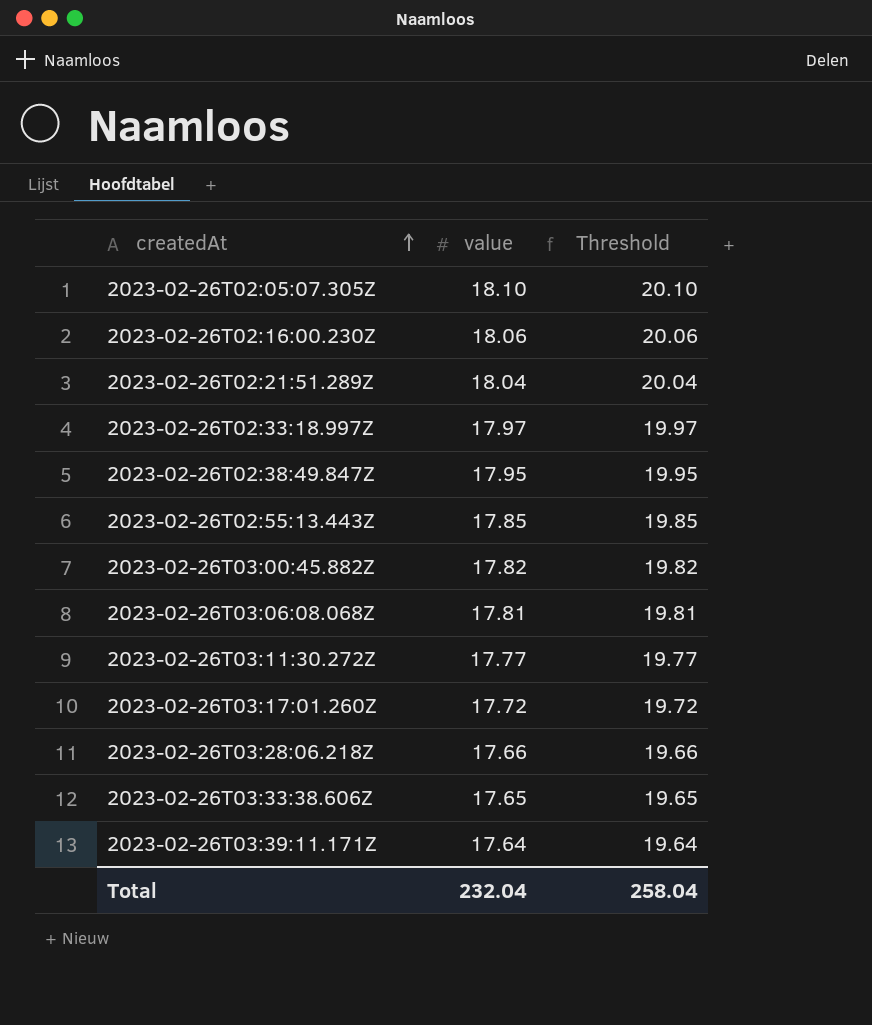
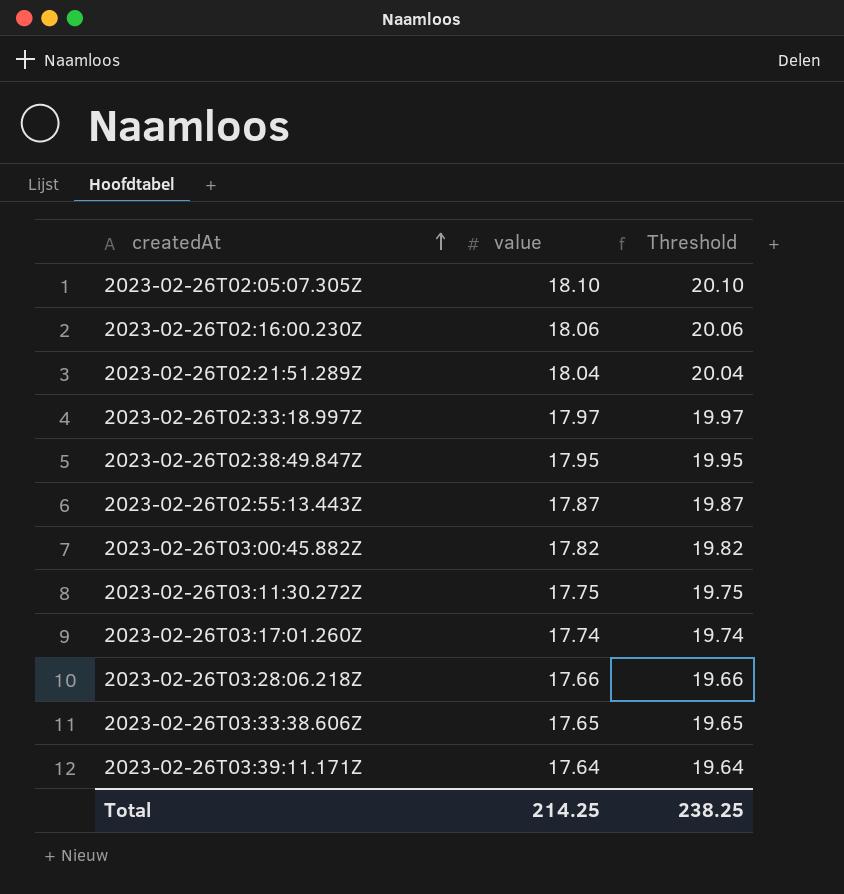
row 2023-02-26T03:06:08.068Z: 17.81 | 19.81 -> none
2023-02-26T02:55:13.443Z | value: 17.85 -> 17.87
2023-02-26T02:55:13.443Z | Threshold: 19.85 -> 19.87
2023-02-26T03:11:30.272Z | value: 17.77 -> 17.75
2023-02-26T03:11:30.272Z | Threshold: 19.77 -> 19.75
2023-02-26T03:17:01.260Z | value: 17.72 -> 17.74
2023-02-26T03:17:01.260Z | Threshold: 19.72 -> 19.74
Total | value: 232.04 -> 214.25
Total | Threshold: 258.04 -> 238.25

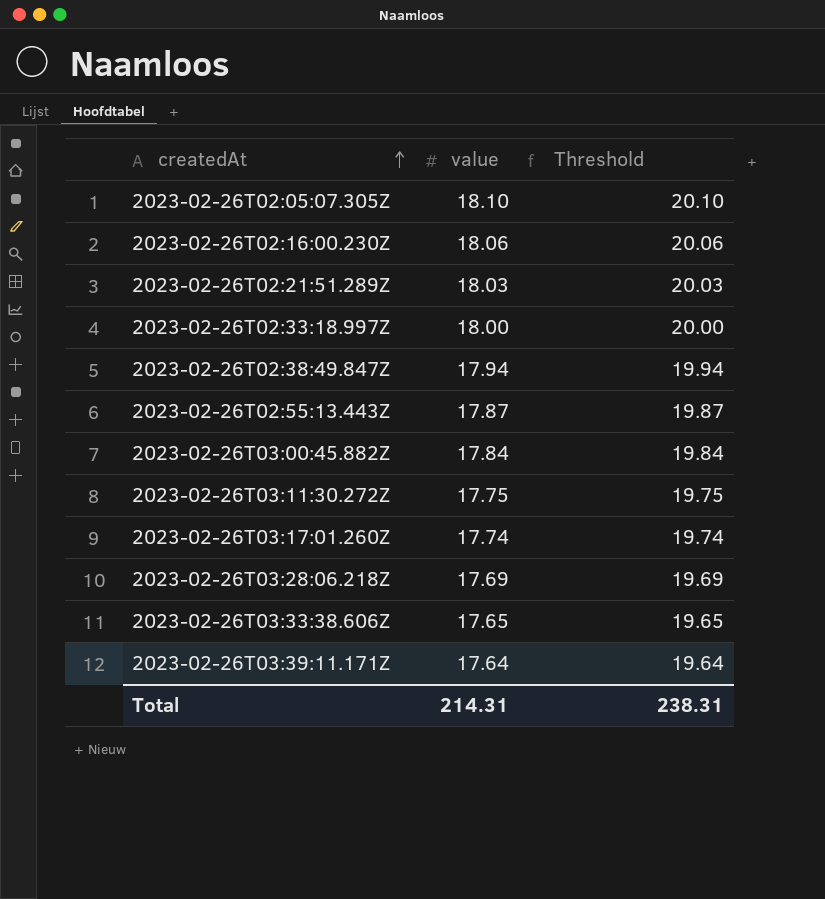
2023-02-26T02:21:51.289Z | value: 18.04 -> 18.03
2023-02-26T02:21:51.289Z | Threshold: 20.04 -> 20.03
2023-02-26T02:33:18.997Z | value: 17.97 -> 18.00
2023-02-26T02:33:18.997Z | Threshold: 19.97 -> 20.00
2023-02-26T02:38:49.847Z | value: 17.95 -> 17.94
2023-02-26T02:38:49.847Z | Threshold: 19.95 -> 19.94
2023-02-26T03:00:45.882Z | value: 17.82 -> 17.84
2023-02-26T03:00:45.882Z | Threshold: 19.82 -> 19.84
2023-02-26T03:28:06.218Z | value: 17.66 -> 17.69
2023-02-26T03:28:06.218Z | Threshold: 19.66 -> 19.69
Total | value: 214.25 -> 214.31
Total | Threshold: 238.25 -> 238.31

